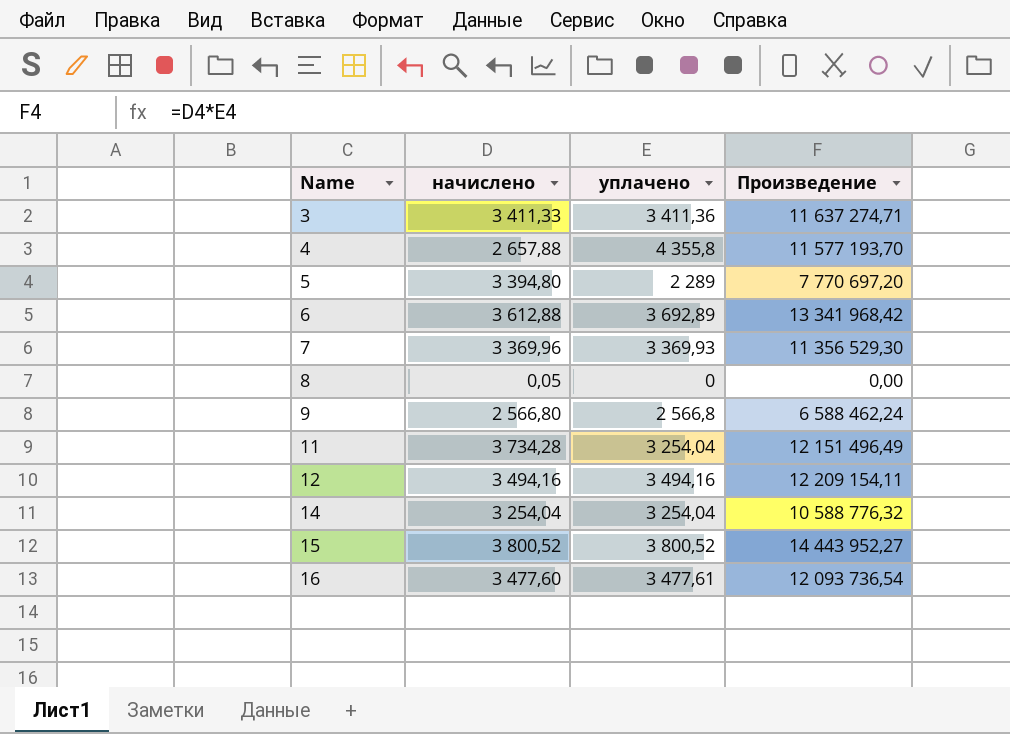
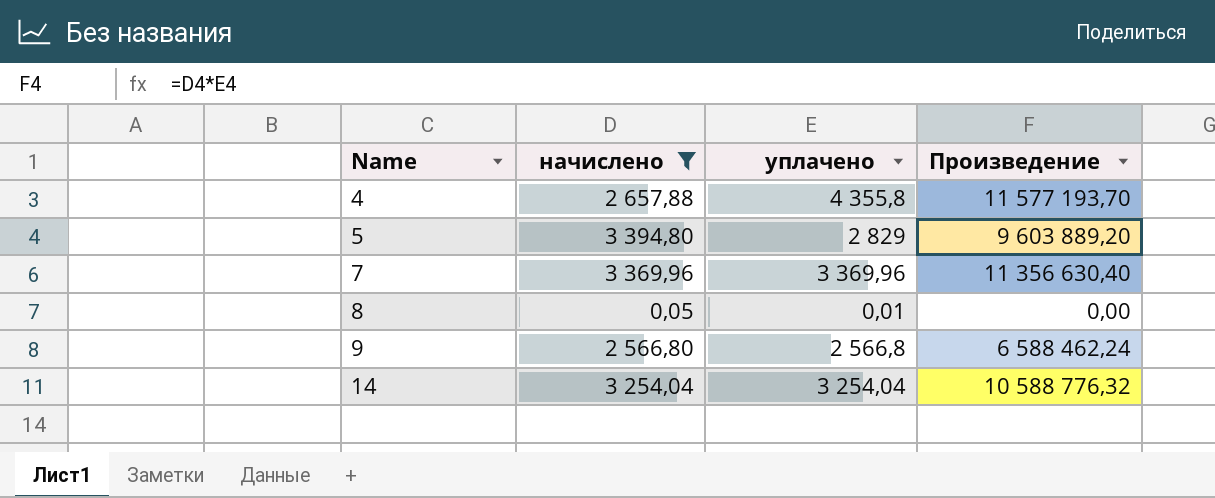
filter: none -> начислено <= 3 394,80
5 | уплачено: 2 289 -> 2 829
5 | Произведение: 7 770 697,20 -> 9 603 889,20
7 | уплачено: 3 369,93 -> 3 369,96
7 | Произведение: 11 356 529,30 -> 11 356 630,40
8 | уплачено: 0 -> 0,01

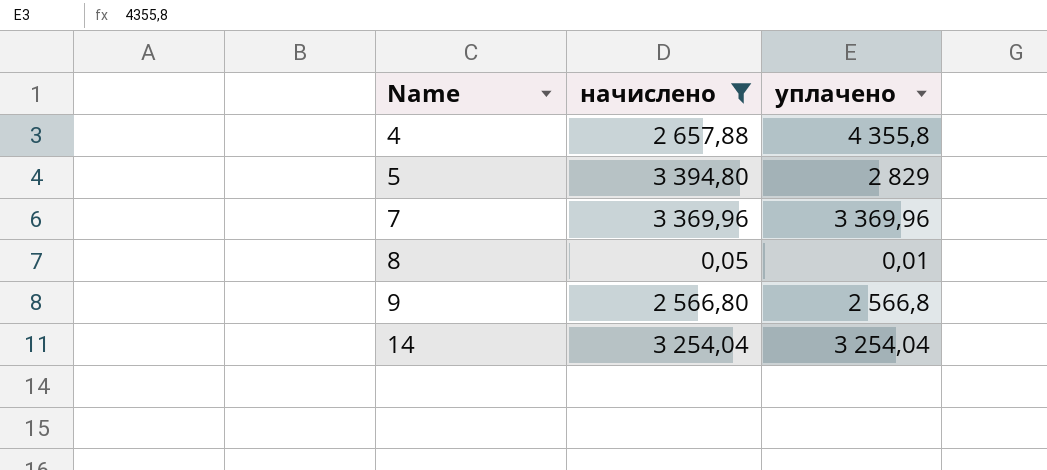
column Произведение | formula: [начислено] * [уплачено] -> none

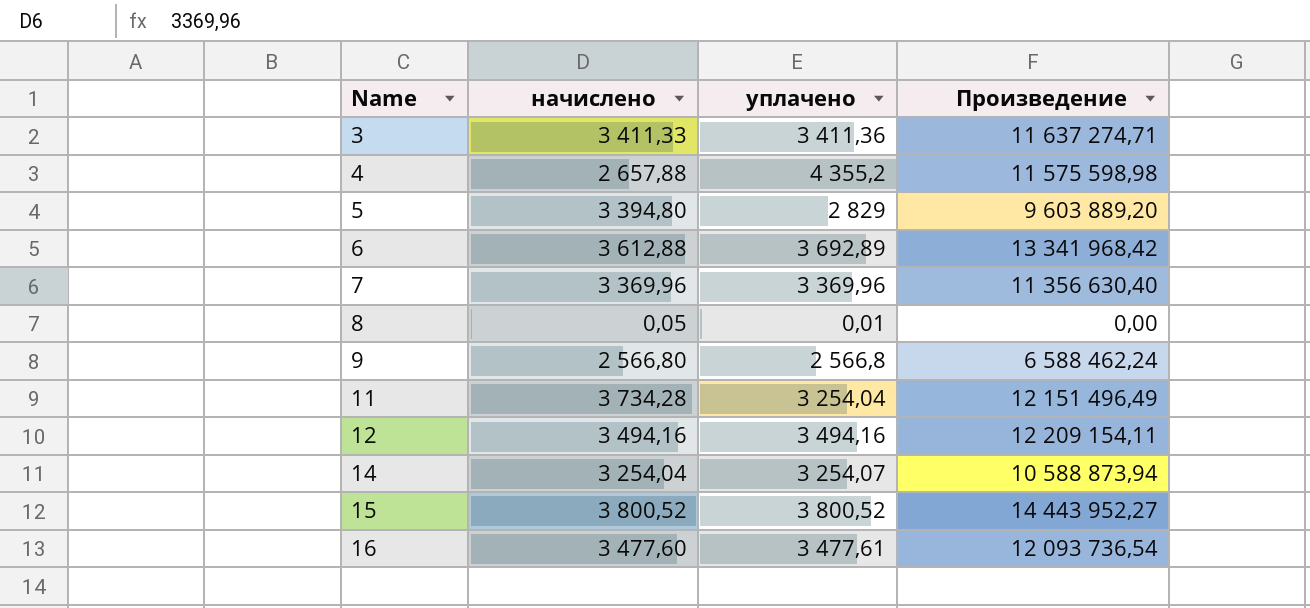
filter: начислено <= 3 394,80 -> none
column Произведение | formula: none -> [начислено] * [уплачено]
4 | уплачено: 4 355,8 -> 4 355,2
14 | уплачено: 3 254,04 -> 3 254,07

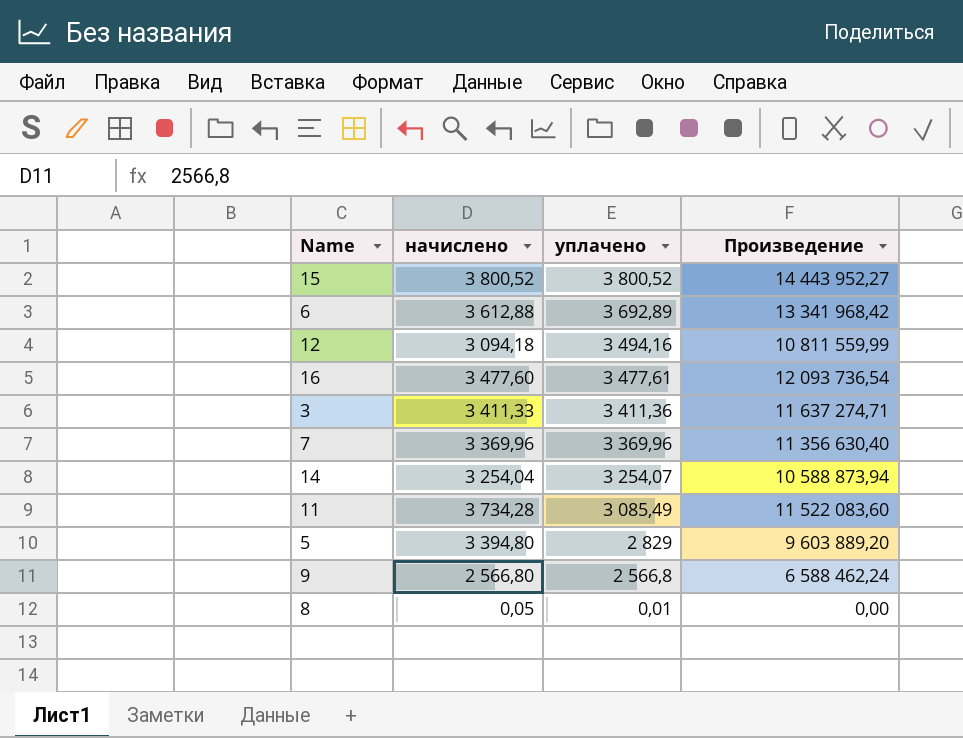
row order: Name ascending -> уплачено descending
row 4: 2 657,88 | 4 355,2 | 11 575 598,98 -> none
12 | начислено: 3 494,16 -> 3 094,18
12 | Произведение: 12 209 154,11 -> 10 811 559,99
11 | уплачено: 3 254,04 -> 3 085,49
11 | Произведение: 12 151 496,49 -> 11 522 083,60

